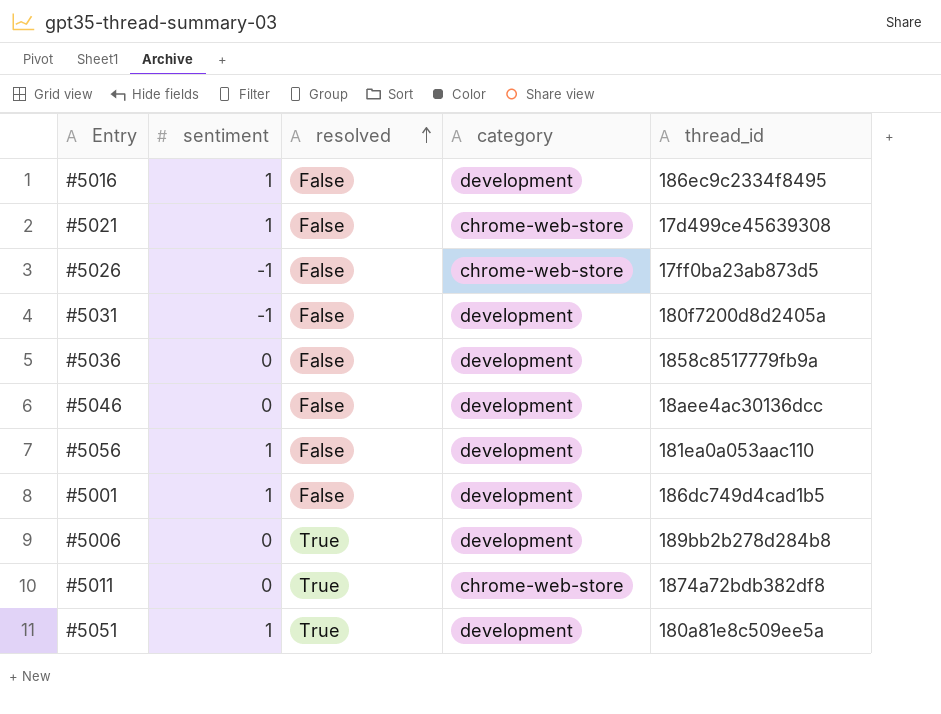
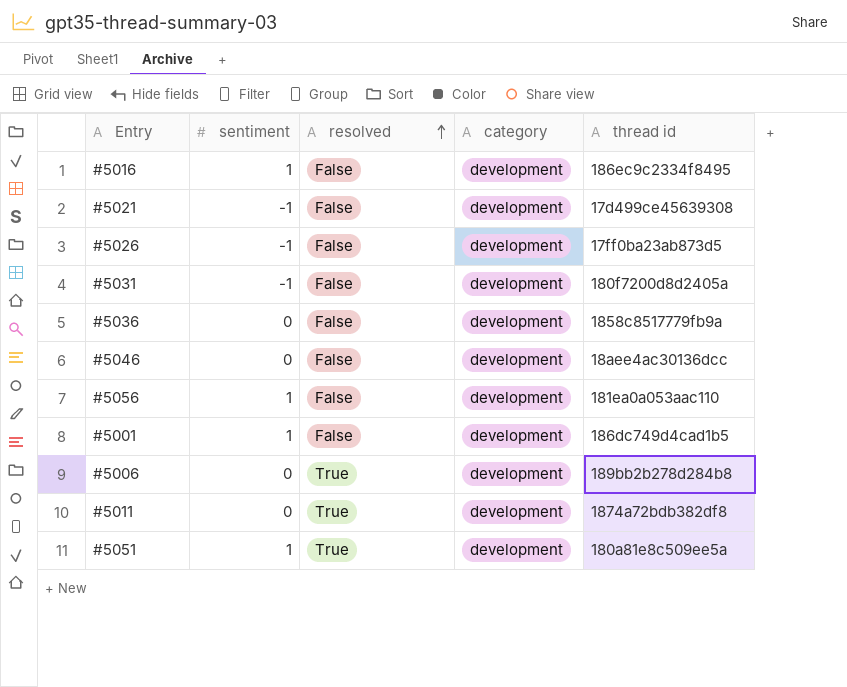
column name: thread_id -> thread id
#5021 | sentiment: 1 -> -1
#5021 | category: chrome-web-store -> development
#5026 | category: chrome-web-store -> development
#5011 | category: chrome-web-store -> development

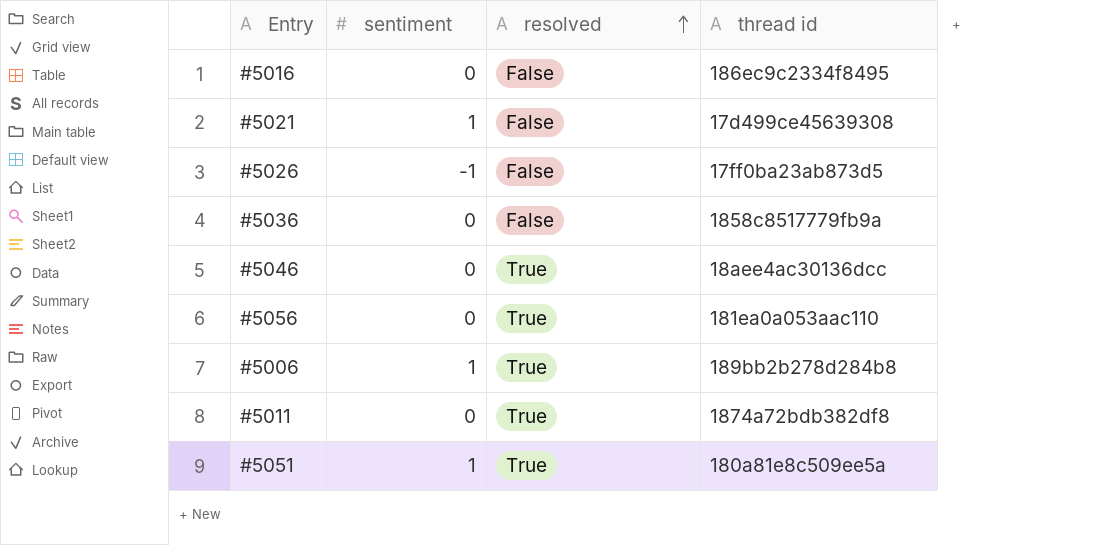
column category | position: 4 -> none
row #5031: -1 | False | development | 180f7200d8d2405a -> none
row #5001: 1 | False | development | 186dc749d4cad1b5 -> none
#5016 | sentiment: 1 -> 0
#5021 | sentiment: -1 -> 1
#5046 | resolved: False -> True
#5056 | sentiment: 1 -> 0
#5056 | resolved: False -> True
#5006 | sentiment: 0 -> 1

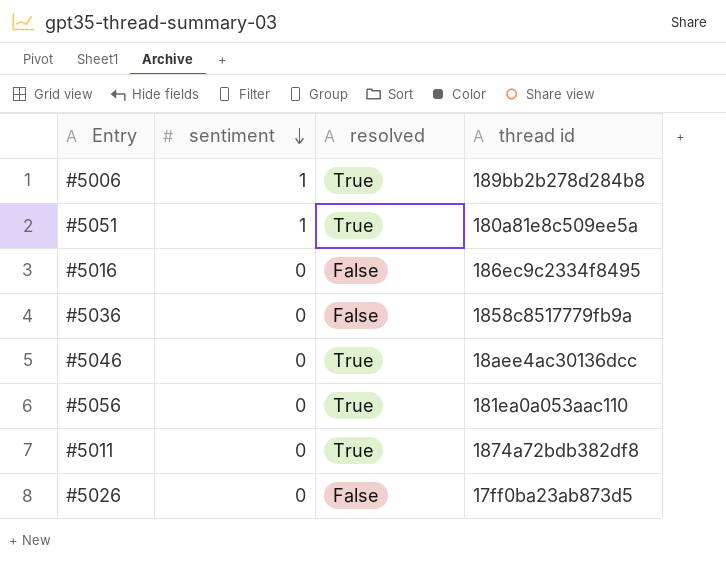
row order: resolved ascending -> sentiment descending
row #5021: 1 | False | 17d499ce45639308 -> none
#5026 | sentiment: -1 -> 0

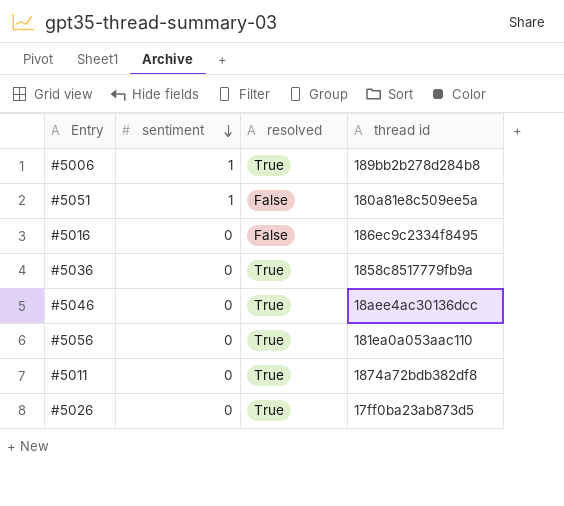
#5051 | resolved: True -> False
#5036 | resolved: False -> True
#5026 | resolved: False -> True

